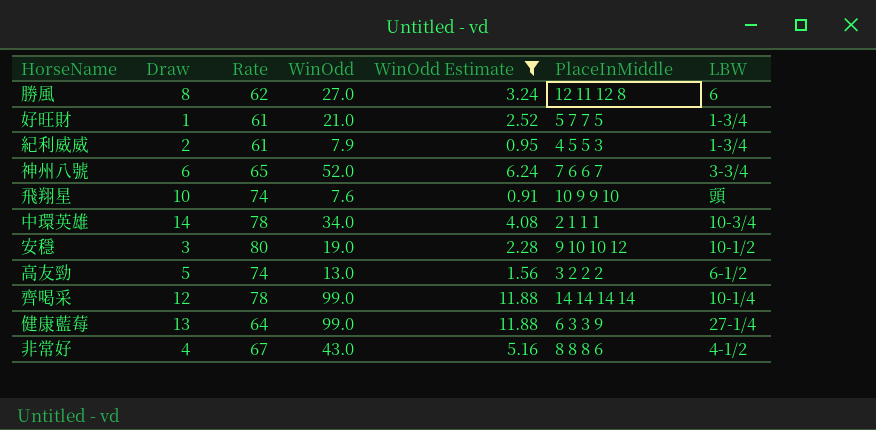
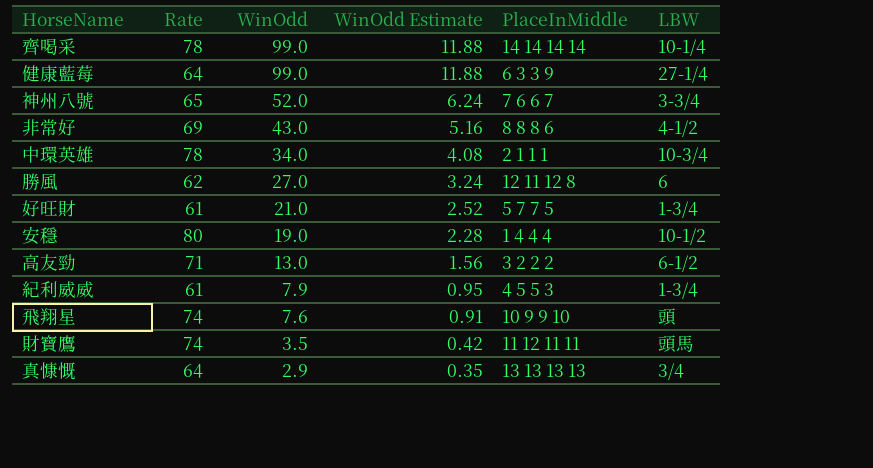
filter: WinOdd Estimate >= 0.91 -> none
row order: none -> WinOdd descending
column Draw | position: 2 -> none
非常好 | Rate: 67 -> 69
安穩 | PlaceInMiddle: 9 10 10 12 -> 1 4 4 4
高友勁 | Rate: 74 -> 71

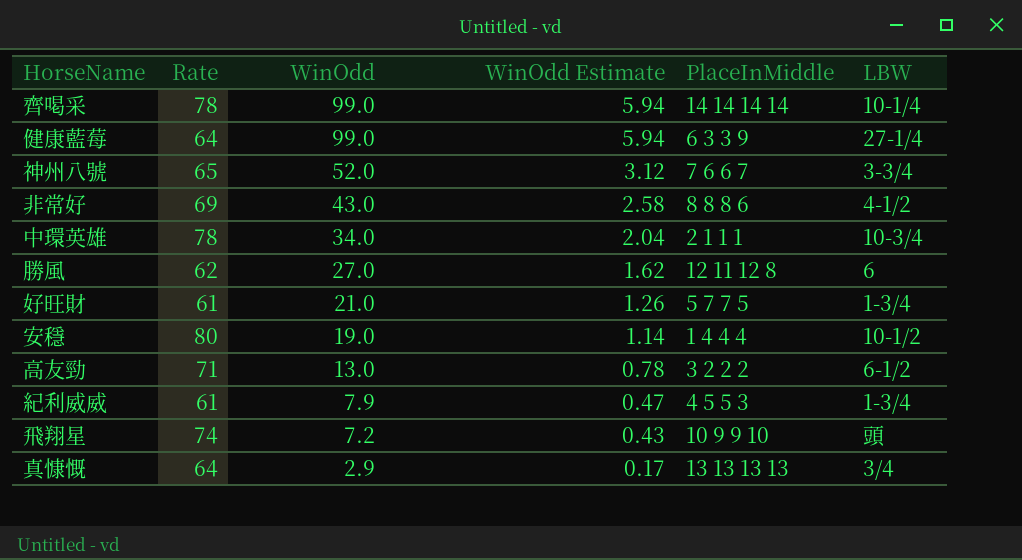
column WinOdd Estimate | formula: [WinOdd] * 0.12 -> [WinOdd] * 0.06
row 財寶鷹: 74 | 3.5 | 0.42 | 11 12 11 11 | 頭馬 -> none
飛翔星 | WinOdd: 7.6 -> 7.2

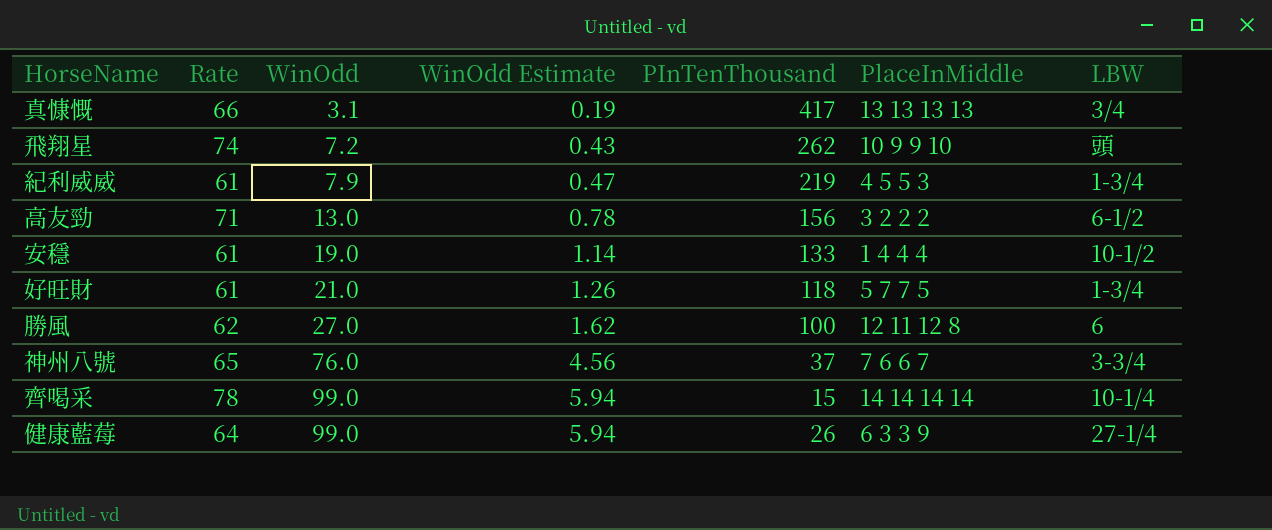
row order: WinOdd descending -> WinOdd ascending
column PInTenThousand | position: none -> 5
row 非常好: 69 | 43.0 | 2.58 | 8 8 8 6 | 4-1/2 -> none
row 中環英雄: 78 | 34.0 | 2.04 | 2 1 1 1 | 10-3/4 -> none
真慷慨 | Rate: 64 -> 66
真慷慨 | WinOdd: 2.9 -> 3.1
真慷慨 | WinOdd Estimate: 0.17 -> 0.19
安穩 | Rate: 80 -> 61
神州八號 | WinOdd: 52.0 -> 76.0
神州八號 | WinOdd Estimate: 3.12 -> 4.56

